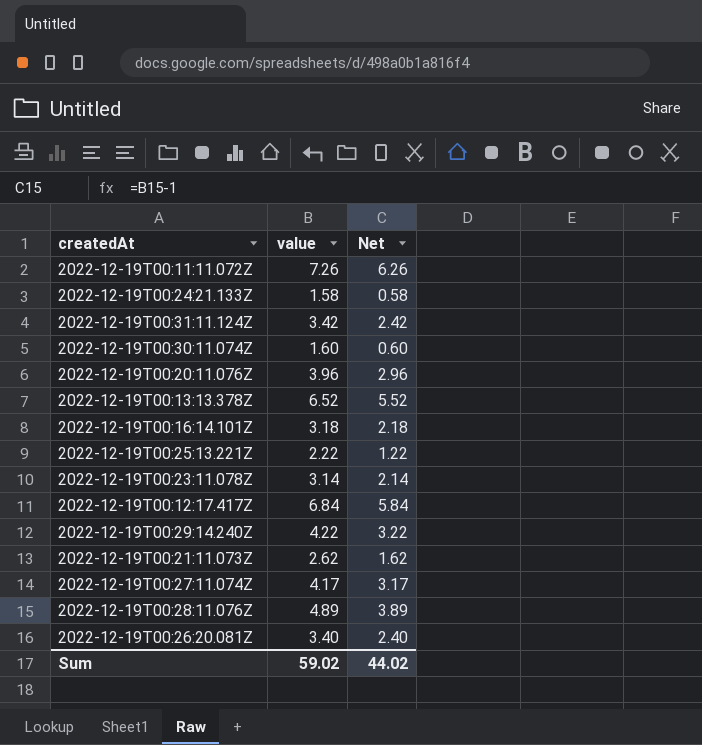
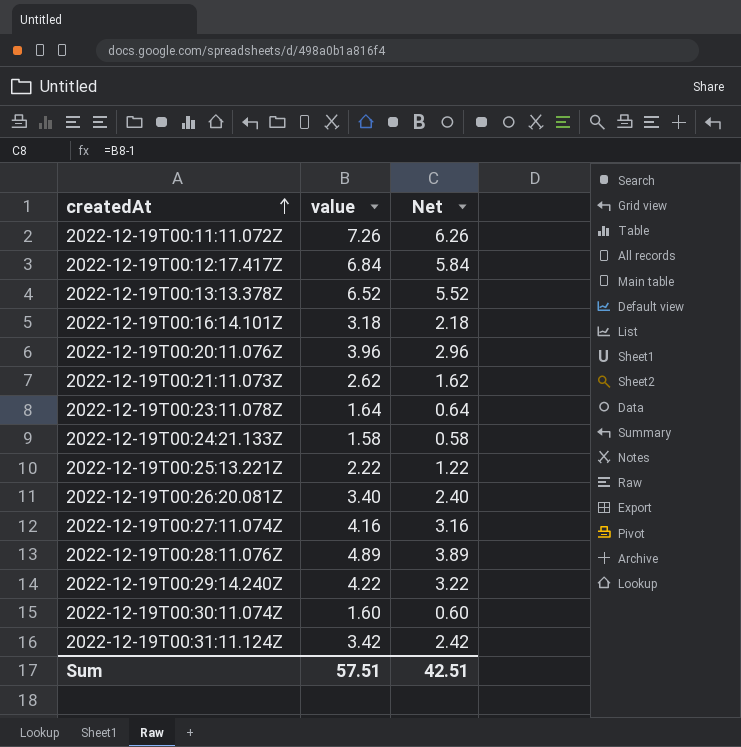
row order: none -> createdAt ascending
2022-12-19T00:23:11.078Z | value: 3.14 -> 1.64
2022-12-19T00:23:11.078Z | Net: 2.14 -> 0.64
2022-12-19T00:27:11.074Z | value: 4.17 -> 4.16
2022-12-19T00:27:11.074Z | Net: 3.17 -> 3.16
Sum | value: 59.02 -> 57.51
Sum | Net: 44.02 -> 42.51

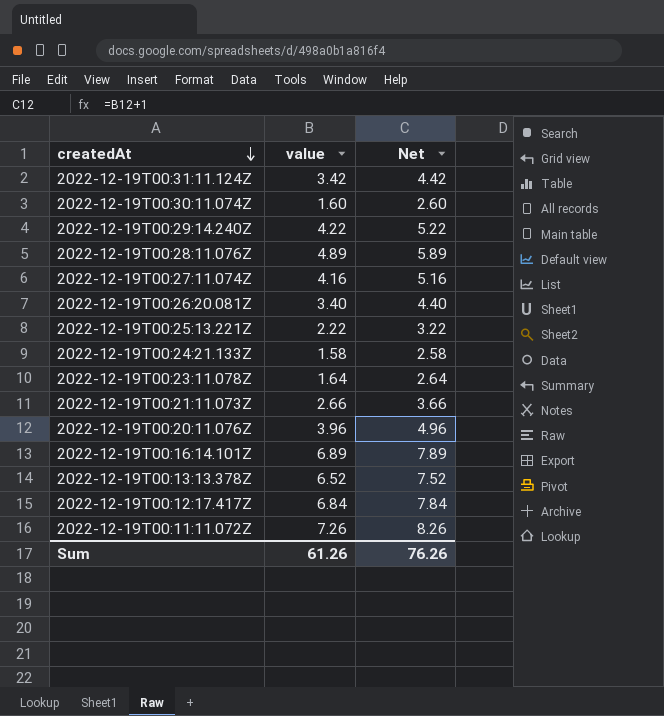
row order: createdAt ascending -> createdAt descending
column Net | formula: [value] - 1 -> [value] + 1
2022-12-19T00:21:11.073Z | value: 2.62 -> 2.66
2022-12-19T00:16:14.101Z | value: 3.18 -> 6.89
Sum | value: 57.51 -> 61.26
Sum | Net: 42.51 -> 76.26

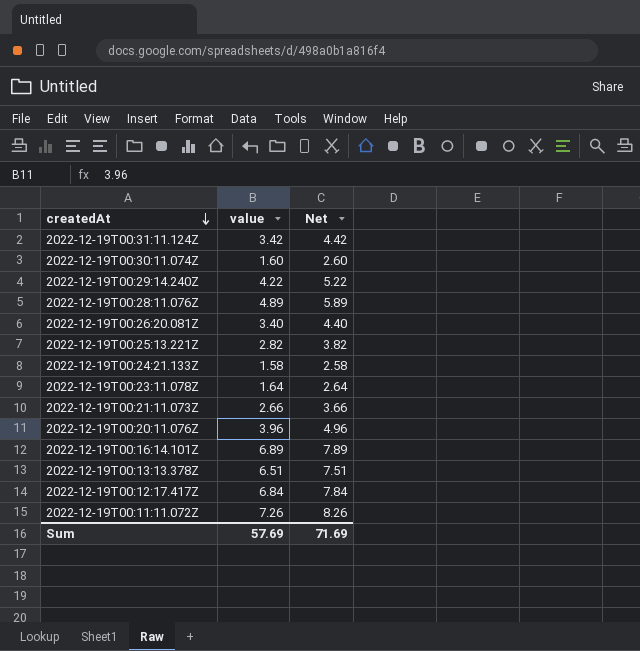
row 2022-12-19T00:27:11.074Z: 4.16 | 5.16 -> none
2022-12-19T00:25:13.221Z | value: 2.22 -> 2.82
2022-12-19T00:25:13.221Z | Net: 3.22 -> 3.82
2022-12-19T00:13:13.378Z | value: 6.52 -> 6.51
2022-12-19T00:13:13.378Z | Net: 7.52 -> 7.51
Sum | value: 61.26 -> 57.69
Sum | Net: 76.26 -> 71.69

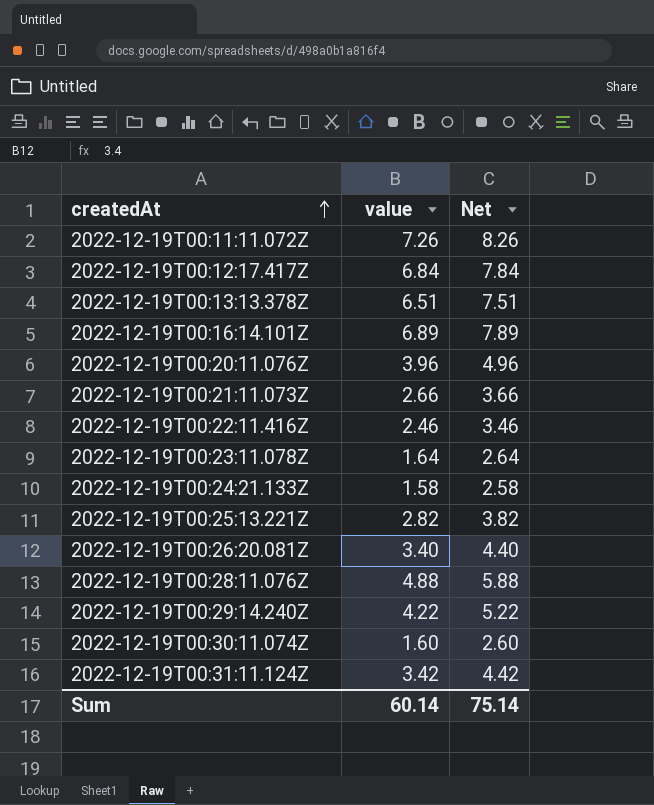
row order: createdAt descending -> createdAt ascending
row 2022-12-19T00:22:11.416Z: none -> 2.46 | 3.46
2022-12-19T00:28:11.076Z | value: 4.89 -> 4.88
2022-12-19T00:28:11.076Z | Net: 5.89 -> 5.88
Sum | value: 57.69 -> 60.14
Sum | Net: 71.69 -> 75.14

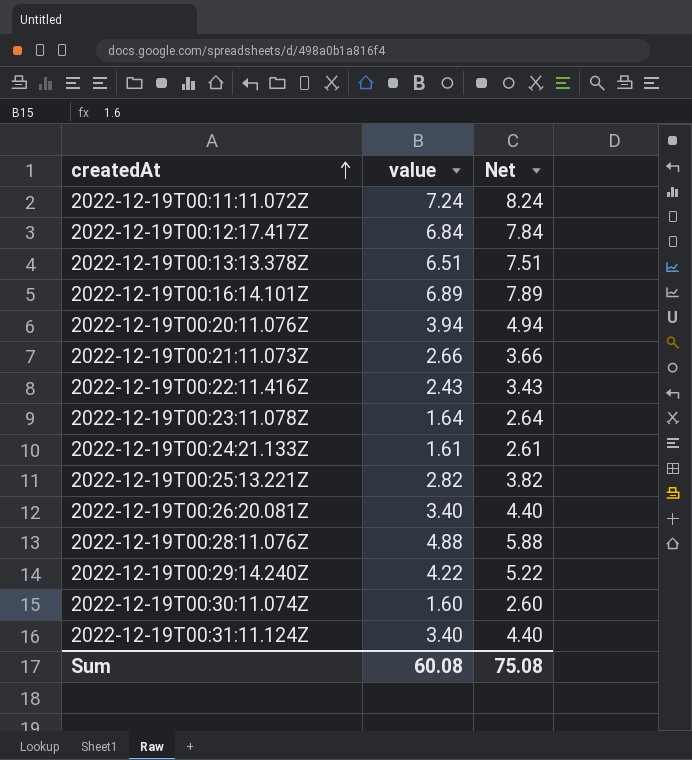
2022-12-19T00:11:11.072Z | value: 7.26 -> 7.24
2022-12-19T00:11:11.072Z | Net: 8.26 -> 8.24
2022-12-19T00:20:11.076Z | value: 3.96 -> 3.94
2022-12-19T00:20:11.076Z | Net: 4.96 -> 4.94
2022-12-19T00:22:11.416Z | value: 2.46 -> 2.43
2022-12-19T00:22:11.416Z | Net: 3.46 -> 3.43
2022-12-19T00:24:21.133Z | value: 1.58 -> 1.61
2022-12-19T00:24:21.133Z | Net: 2.58 -> 2.61
2022-12-19T00:31:11.124Z | value: 3.42 -> 3.40
2022-12-19T00:31:11.124Z | Net: 4.42 -> 4.40
Sum | value: 60.14 -> 60.08
Sum | Net: 75.14 -> 75.08

